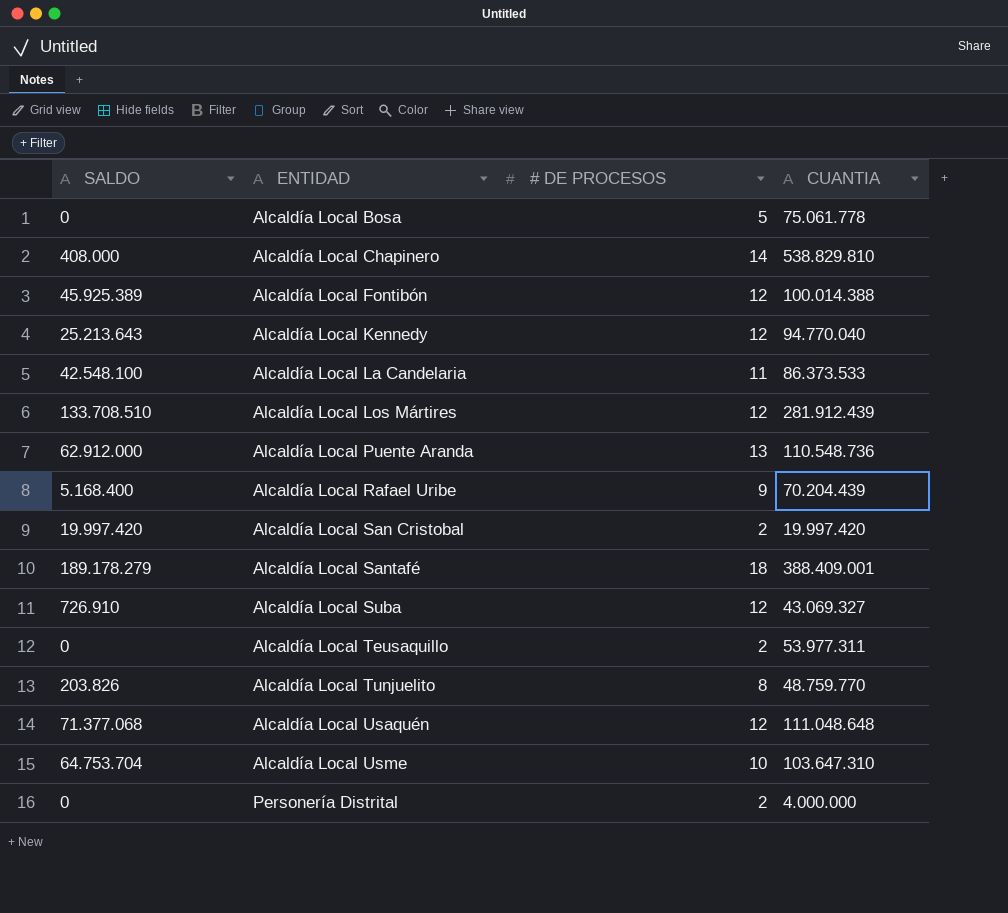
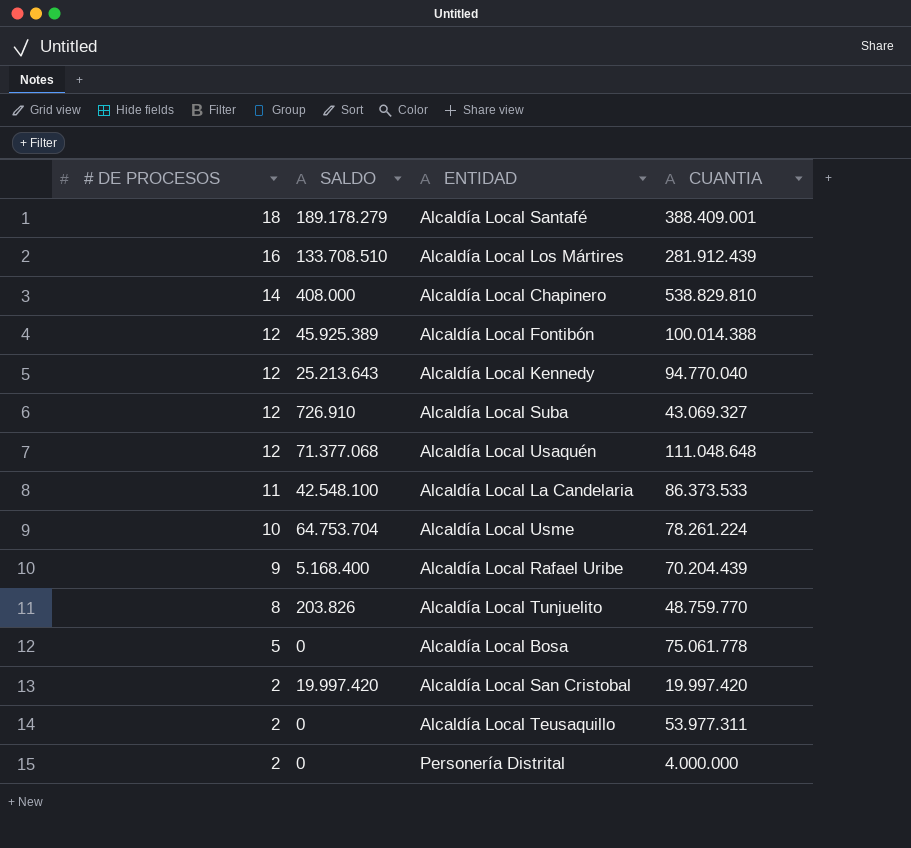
row order: ENTIDAD ascending -> # DE PROCESOS descending
column # DE PROCESOS | position: 3 -> 1
row Alcaldía Local Puente Aranda: 62.912.000 | 13 | 110.548.736 -> none
Alcaldía Local Los Mártires | # DE PROCESOS: 12 -> 16
Alcaldía Local Usme | CUANTIA: 103.647.310 -> 78.261.224

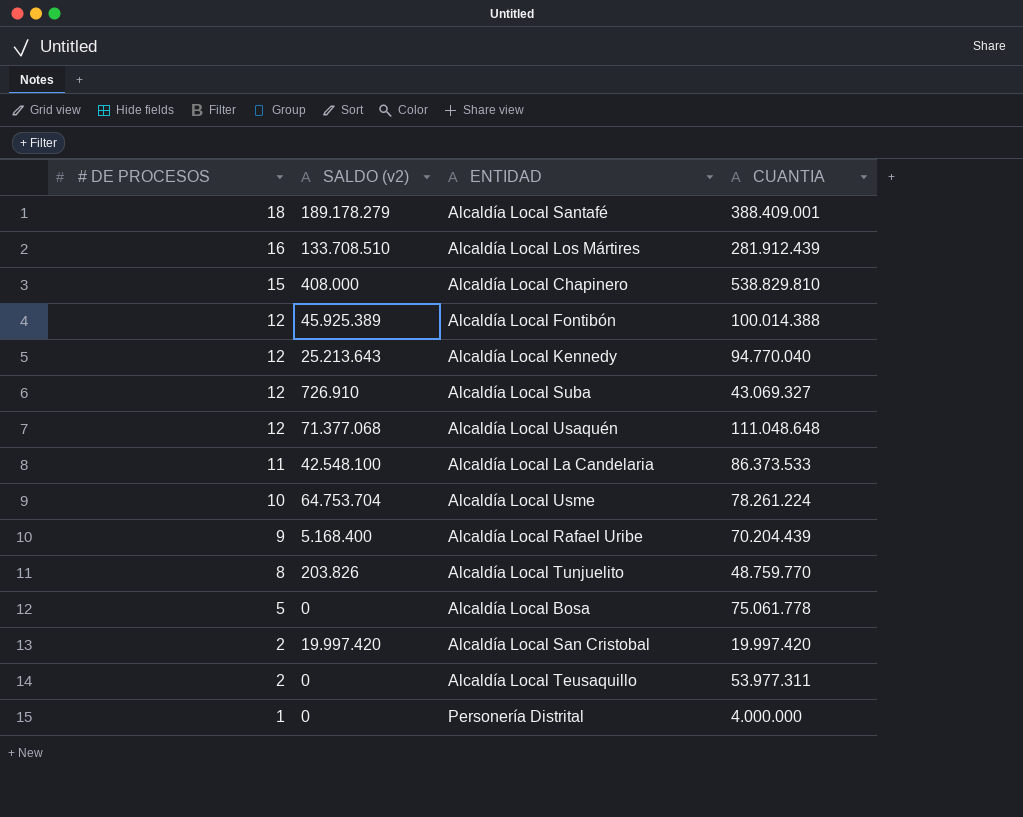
column name: SALDO -> SALDO (v2)
Alcaldía Local Chapinero | # DE PROCESOS: 14 -> 15
Personería Distrital | # DE PROCESOS: 2 -> 1

